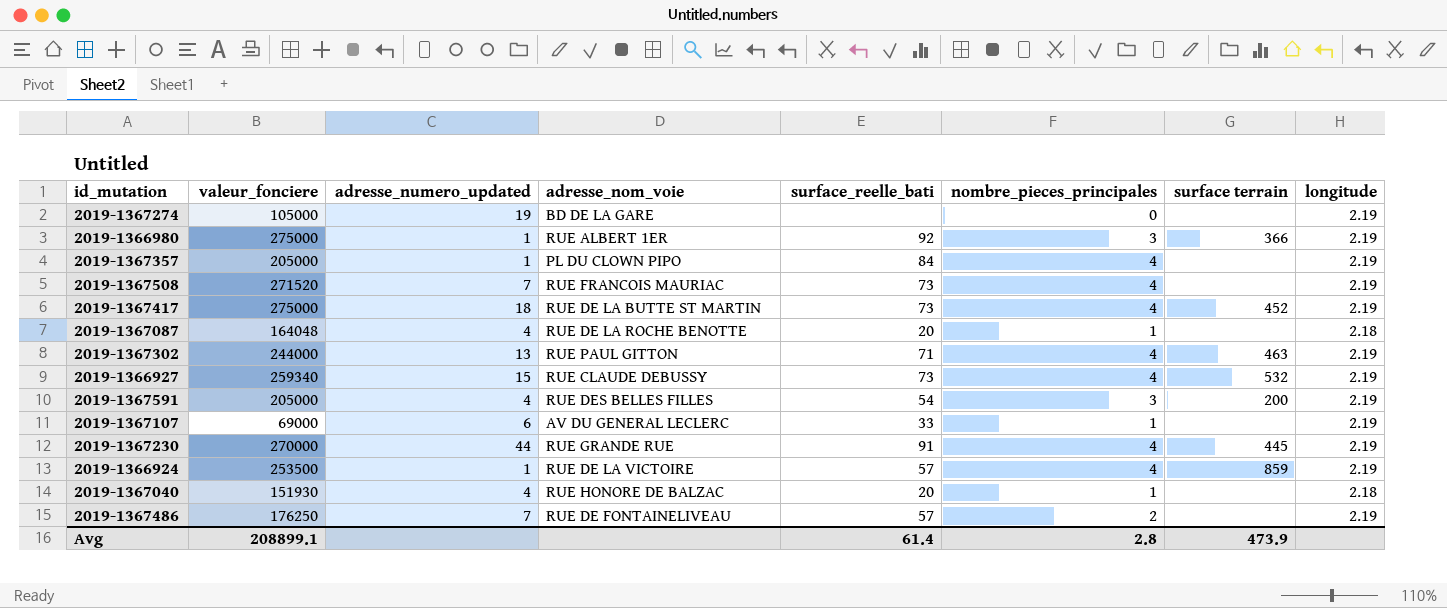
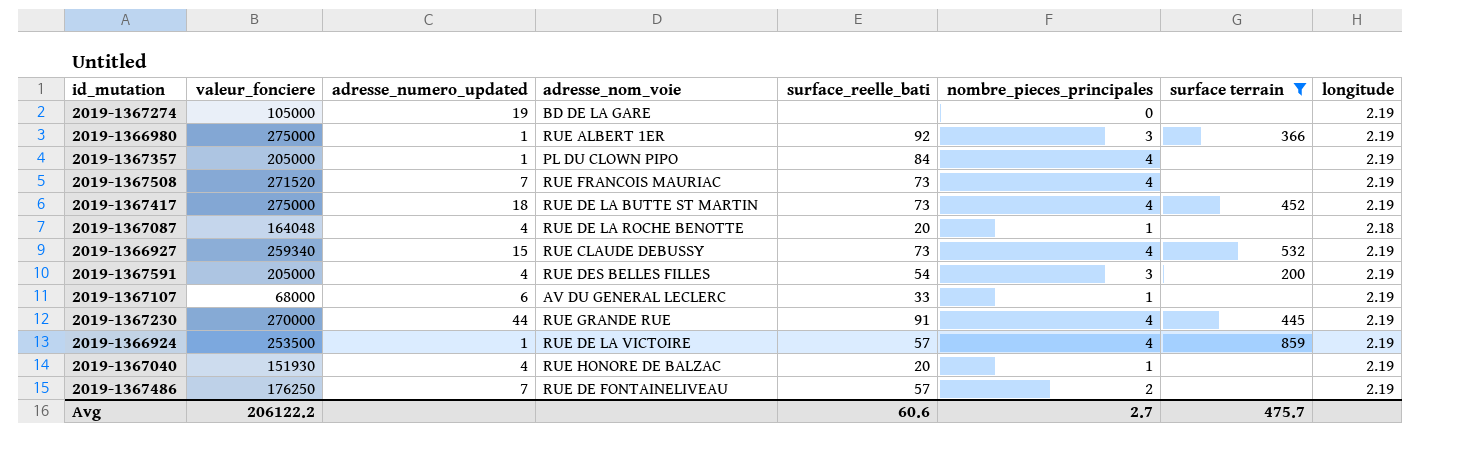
filter: none -> surface terrain != 463
2019-1367107 | valeur_fonciere: 69000 -> 68000
2019-1367040 | longitude: 2.18 -> 2.19
Avg | valeur_fonciere: 208899.1 -> 206122.2
Avg | surface_reelle_bati: 61.4 -> 60.6
Avg | nombre_pieces_principales: 2.8 -> 2.7
Avg | surface terrain: 473.9 -> 475.7

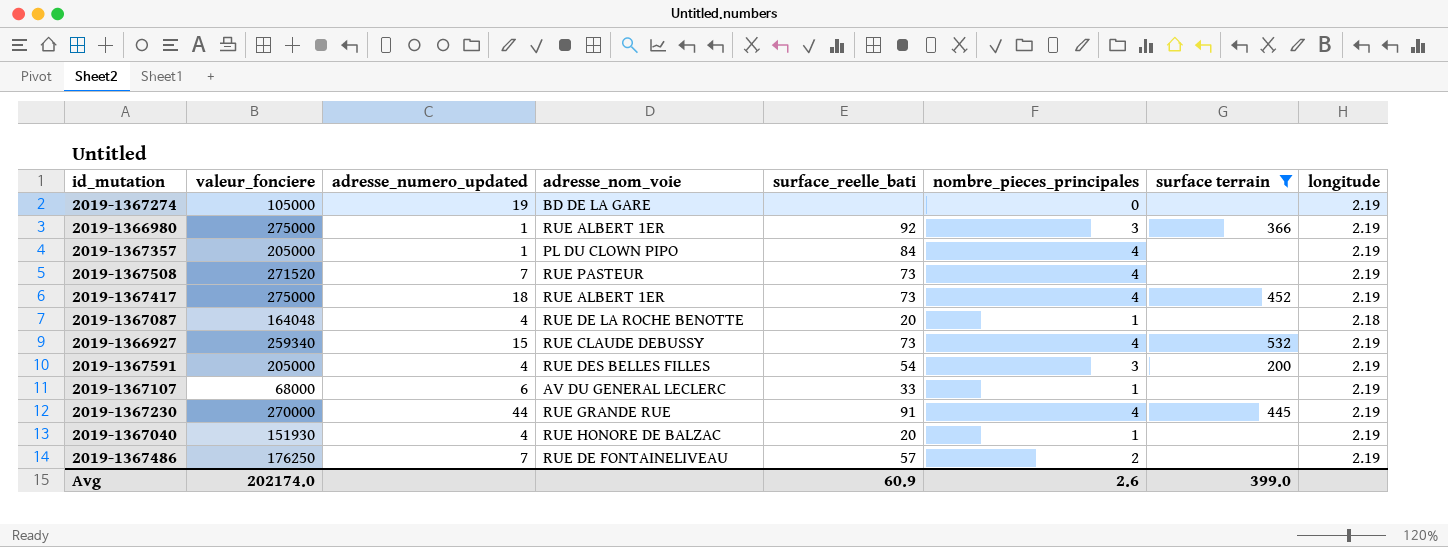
row 2019-1366924: 253500 | 1 | RUE DE LA VICTOIRE | 57 | 4 | 859 | 2.19 -> none
2019-1367508 | adresse_nom_voie: RUE FRANCOIS MAURIAC -> RUE PASTEUR
2019-1367417 | adresse_nom_voie: RUE DE LA BUTTE ST MARTIN -> RUE ALBERT 1ER
Avg | valeur_fonciere: 206122.2 -> 202174.0
Avg | surface_reelle_bati: 60.6 -> 60.9
Avg | nombre_pieces_principales: 2.7 -> 2.6
Avg | surface terrain: 475.7 -> 399.0

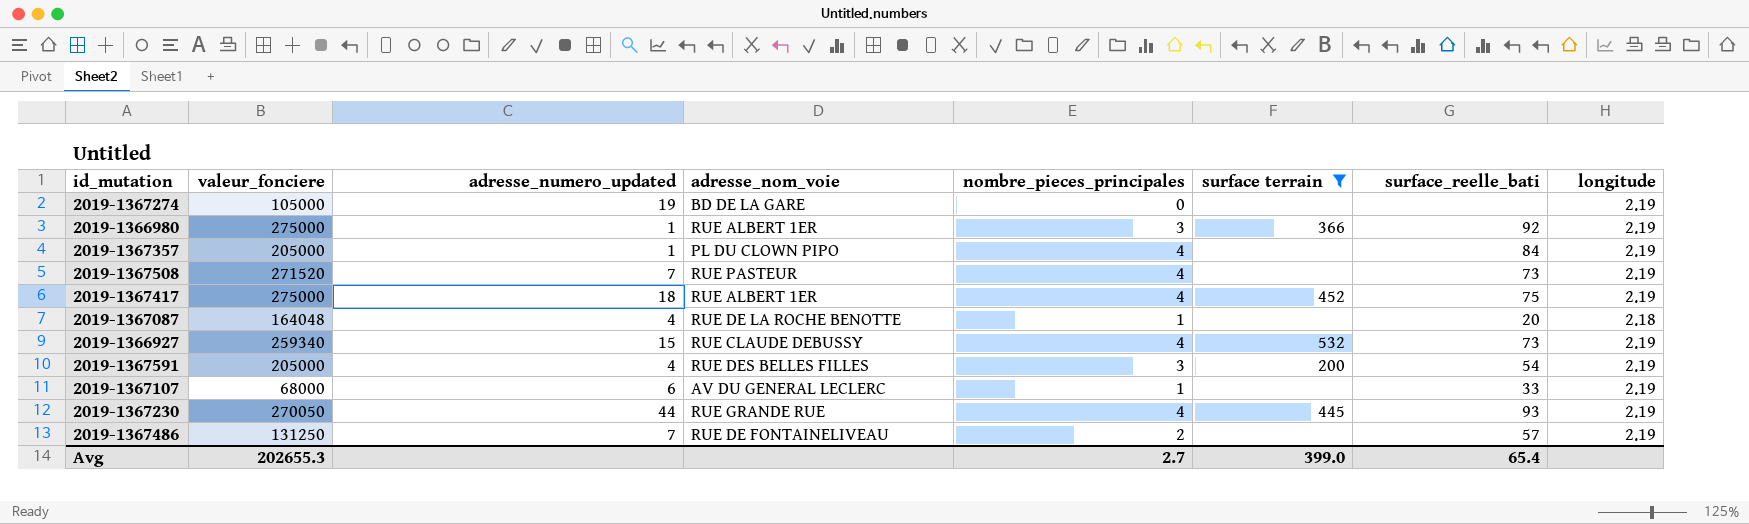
column surface_reelle_bati | position: 5 -> 7
row 2019-1367040: 151930 | 4 | RUE HONORE DE BALZAC | 20 | 1 | none | 2.19 -> none
2019-1367417 | surface_reelle_bati: 73 -> 75
2019-1367230 | valeur_fonciere: 270000 -> 270050
2019-1367230 | surface_reelle_bati: 91 -> 93
2019-1367486 | valeur_fonciere: 176250 -> 131250
Avg | valeur_fonciere: 202174.0 -> 202655.3
Avg | nombre_pieces_principales: 2.6 -> 2.7
Avg | surface_reelle_bati: 60.9 -> 65.4

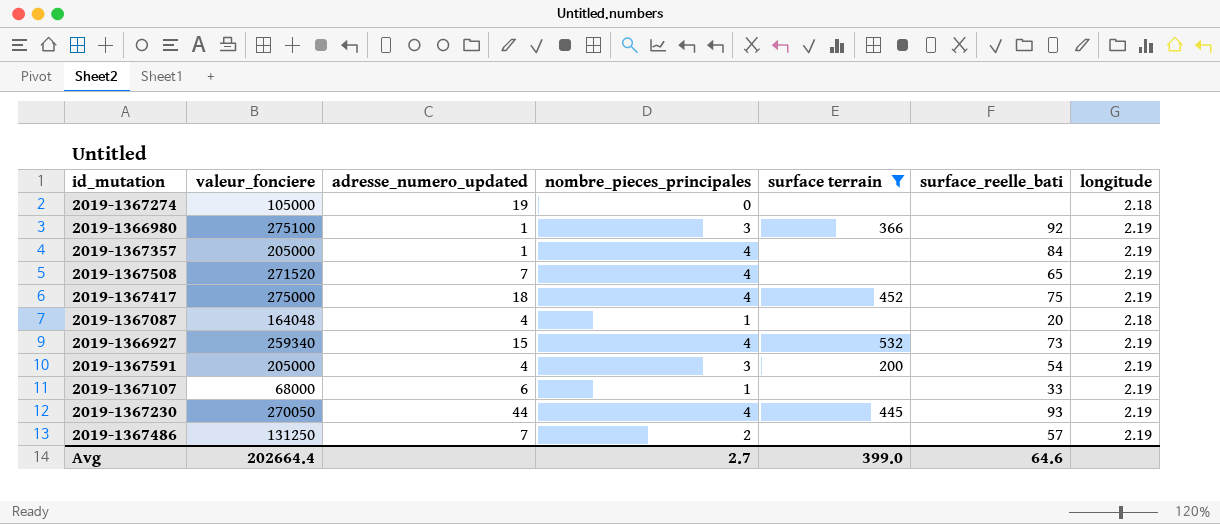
column adresse_nom_voie | position: 4 -> none
2019-1367274 | longitude: 2.19 -> 2.18
2019-1366980 | valeur_fonciere: 275000 -> 275100
2019-1367508 | surface_reelle_bati: 73 -> 65
Avg | valeur_fonciere: 202655.3 -> 202664.4
Avg | surface_reelle_bati: 65.4 -> 64.6

